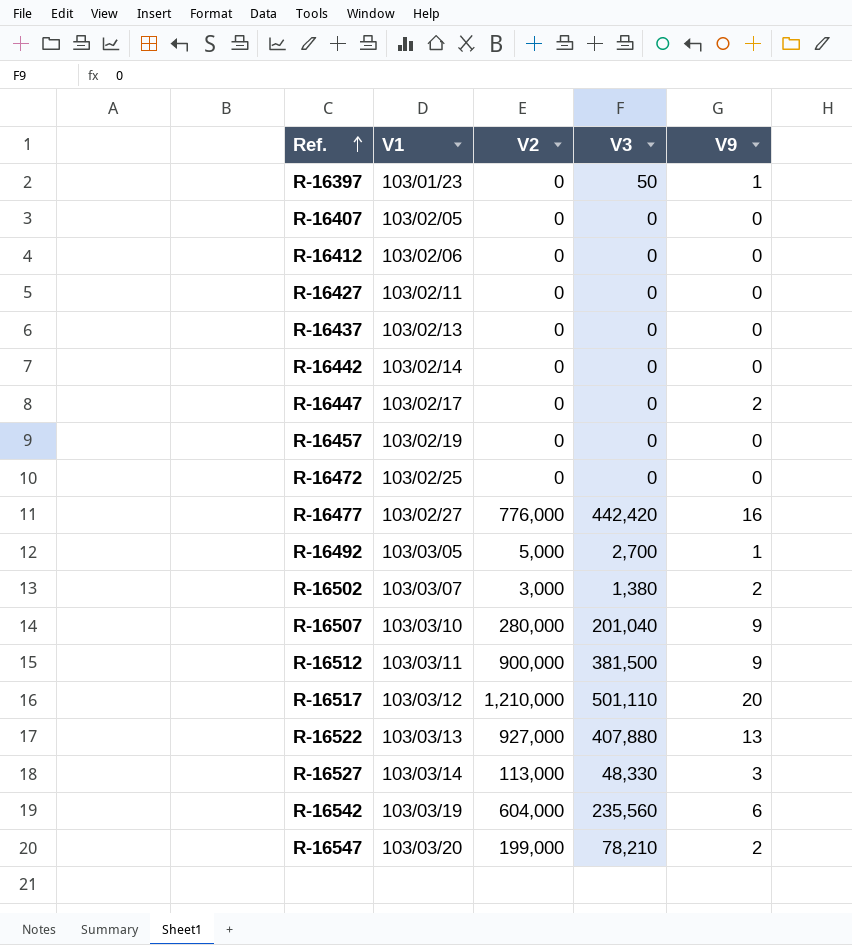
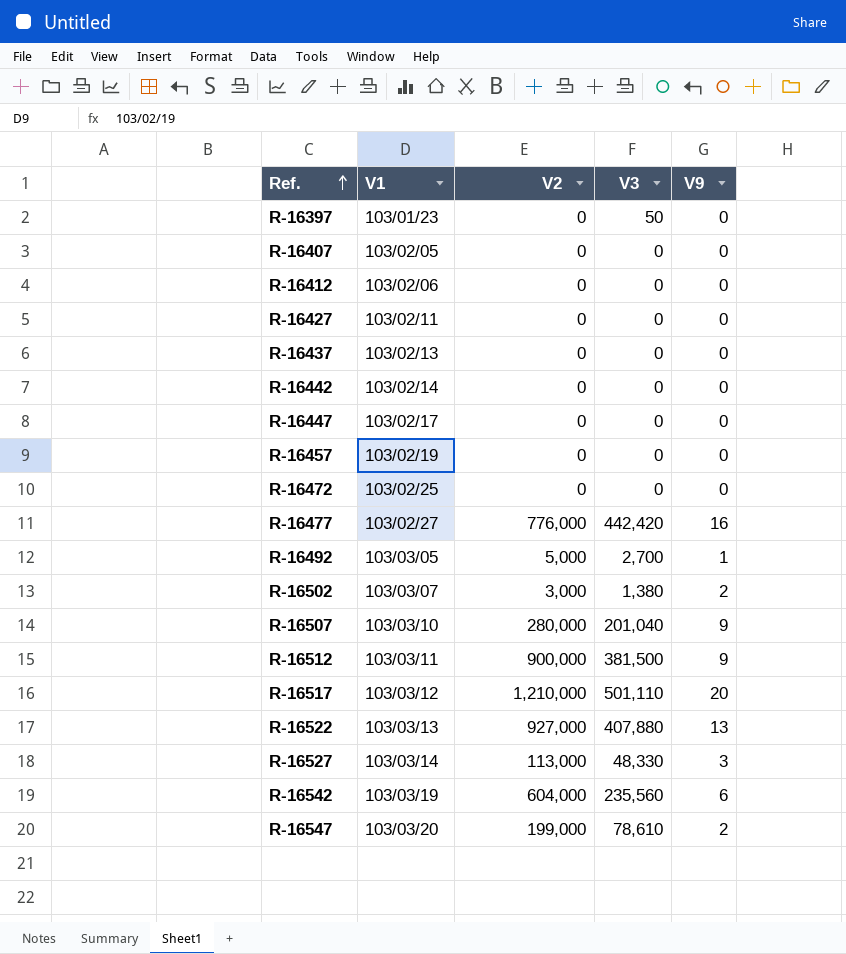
R-16397 | V9: 1 -> 0
R-16447 | V9: 2 -> 0
R-16547 | V3: 78,210 -> 78,610

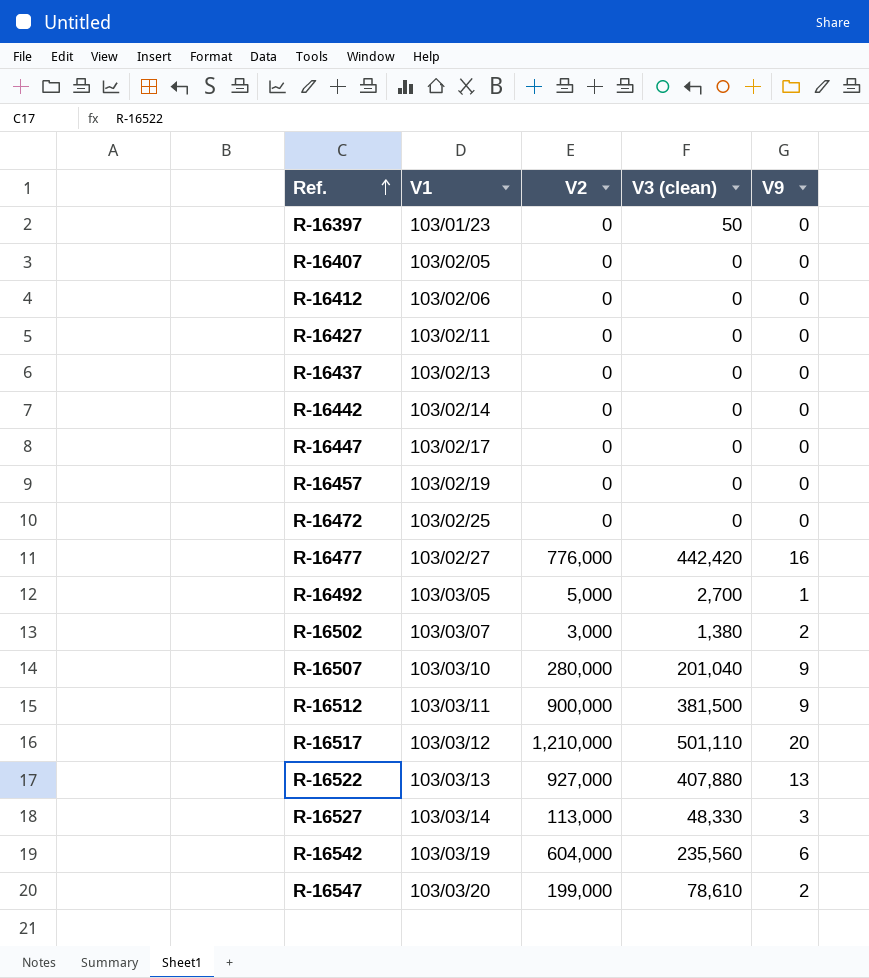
column name: V3 -> V3 (clean)

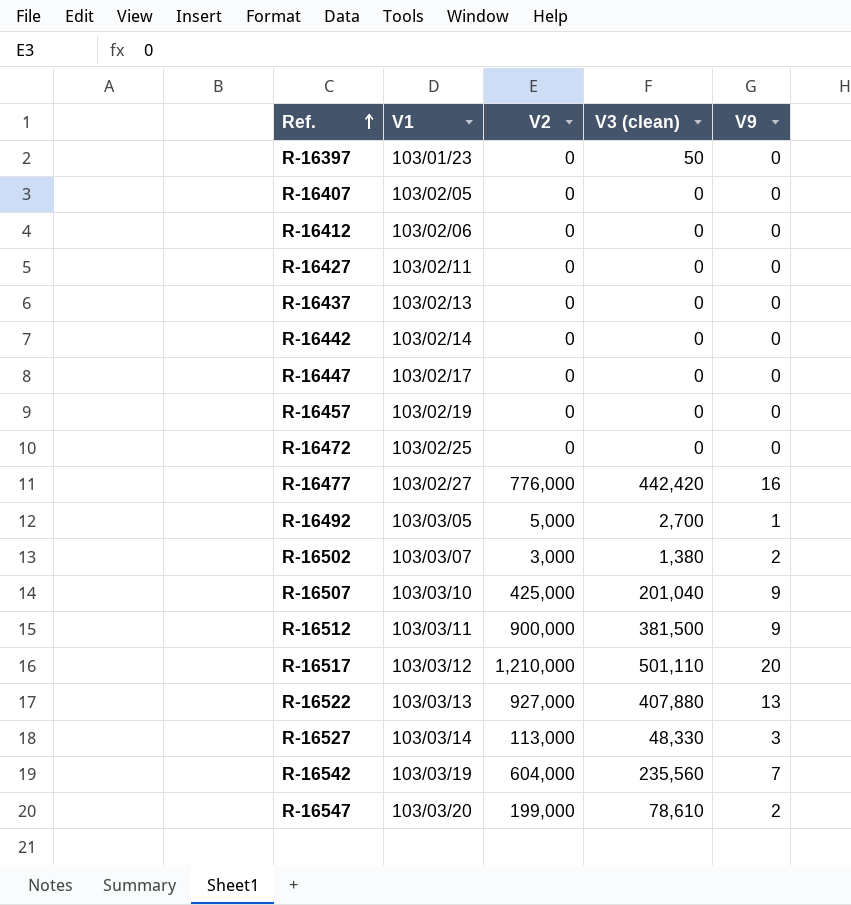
R-16507 | V2: 280,000 -> 425,000
R-16542 | V9: 6 -> 7

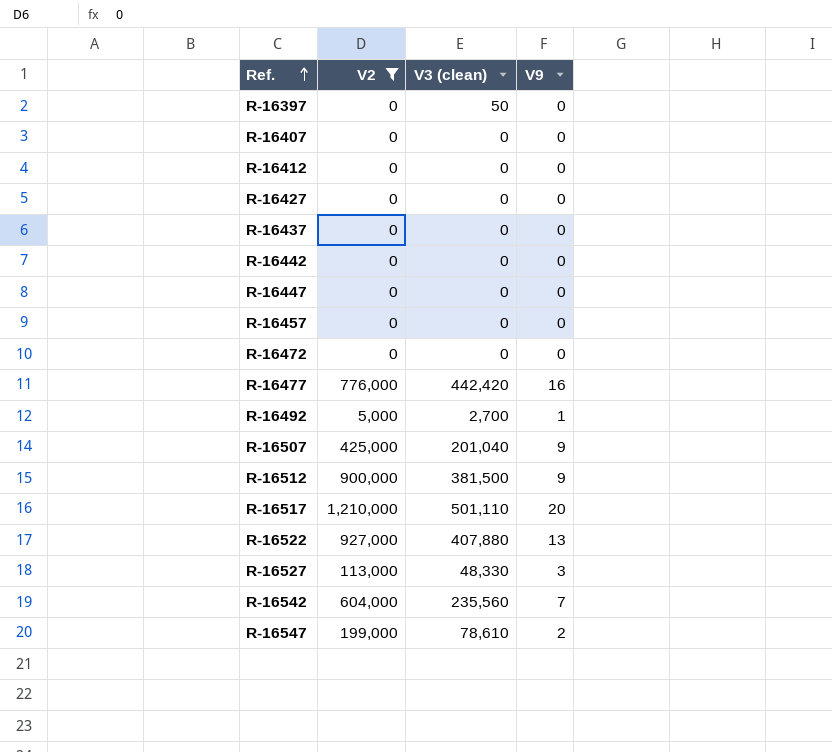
filter: none -> V2 != 3,000
column V1 | position: 2 -> none

